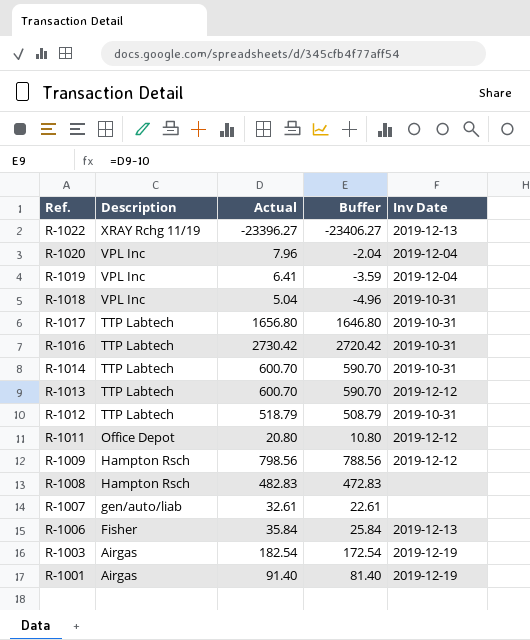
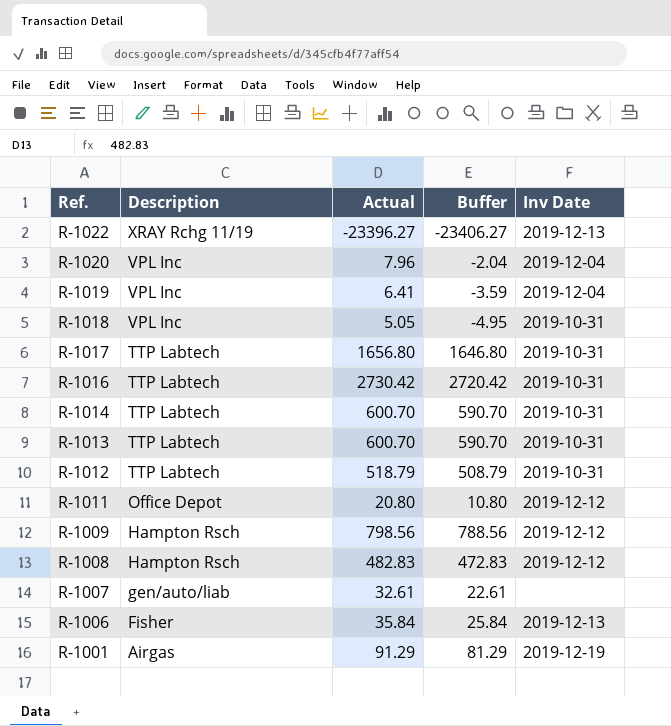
row R-1003: Airgas | 182.54 | 172.54 | 2019-12-19 -> none
R-1018 | Actual: 5.04 -> 5.05
R-1018 | Buffer: -4.96 -> -4.95
R-1013 | Inv Date: 2019-12-12 -> 2019-10-31
R-1008 | Inv Date: none -> 2019-12-12
R-1001 | Actual: 91.40 -> 91.29
R-1001 | Buffer: 81.40 -> 81.29

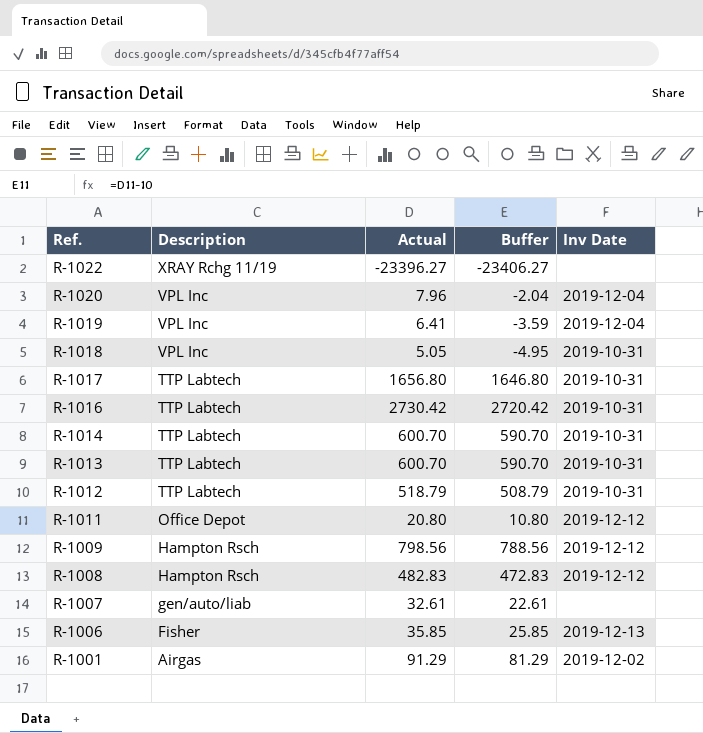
R-1022 | Inv Date: 2019-12-13 -> none
R-1006 | Actual: 35.84 -> 35.85
R-1006 | Buffer: 25.84 -> 25.85
R-1001 | Inv Date: 2019-12-19 -> 2019-12-02

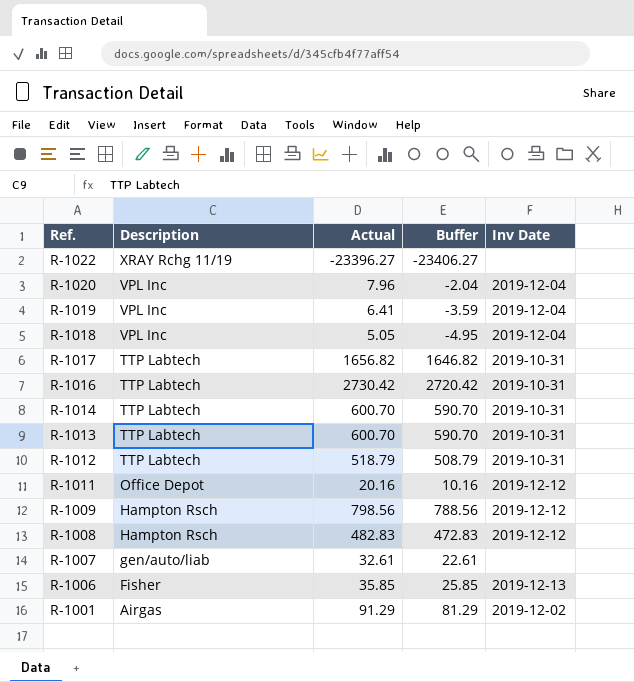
R-1018 | Inv Date: 2019-10-31 -> 2019-12-04
R-1017 | Actual: 1656.80 -> 1656.82
R-1017 | Buffer: 1646.80 -> 1646.82
R-1011 | Actual: 20.80 -> 20.16
R-1011 | Buffer: 10.80 -> 10.16

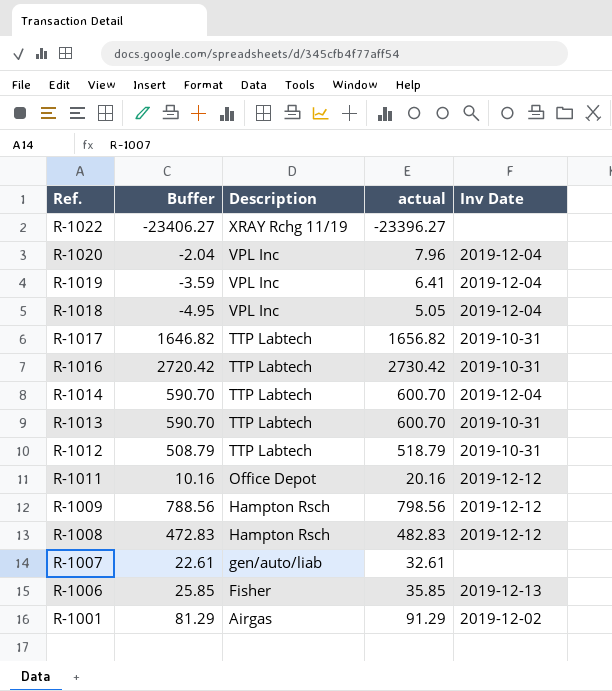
column Buffer | position: 4 -> 2
column name: Actual -> actual
R-1014 | Inv Date: 2019-10-31 -> 2019-12-04

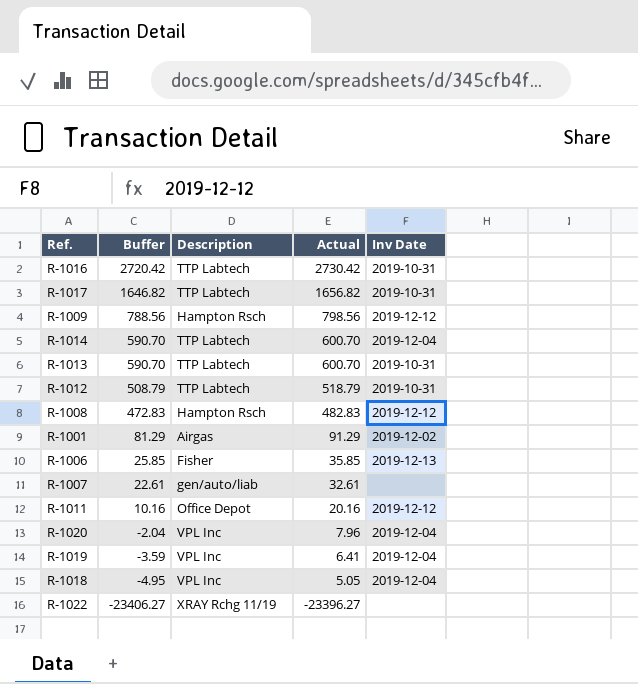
row order: Ref. descending -> Buffer descending
column name: actual -> Actual

